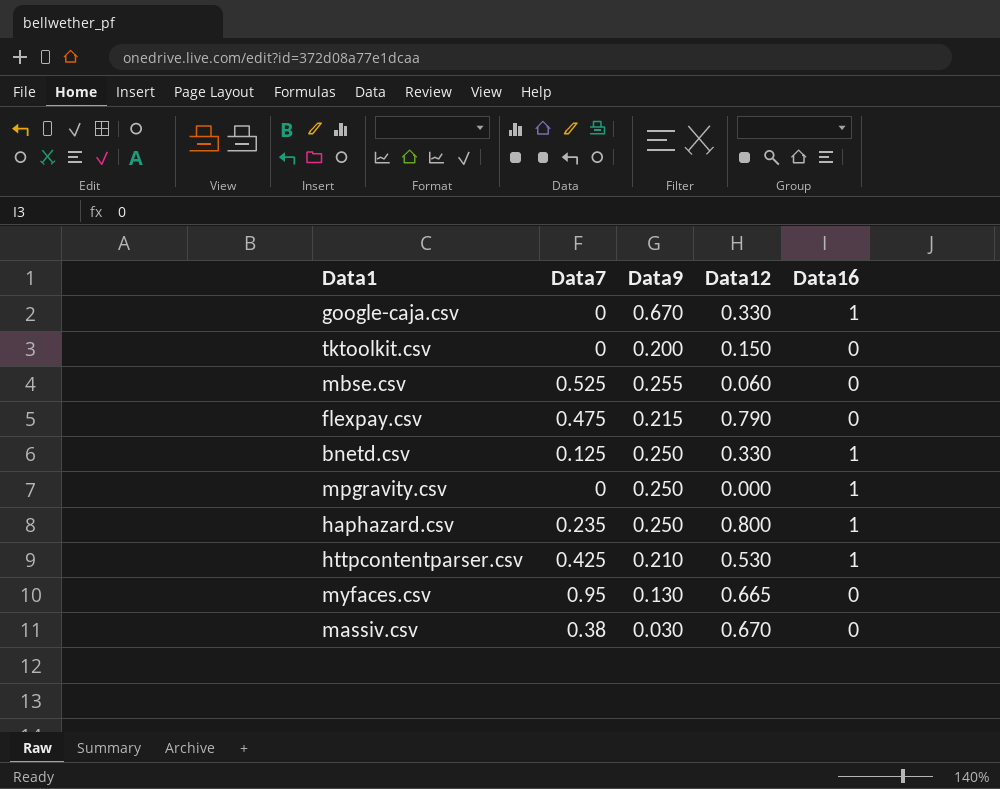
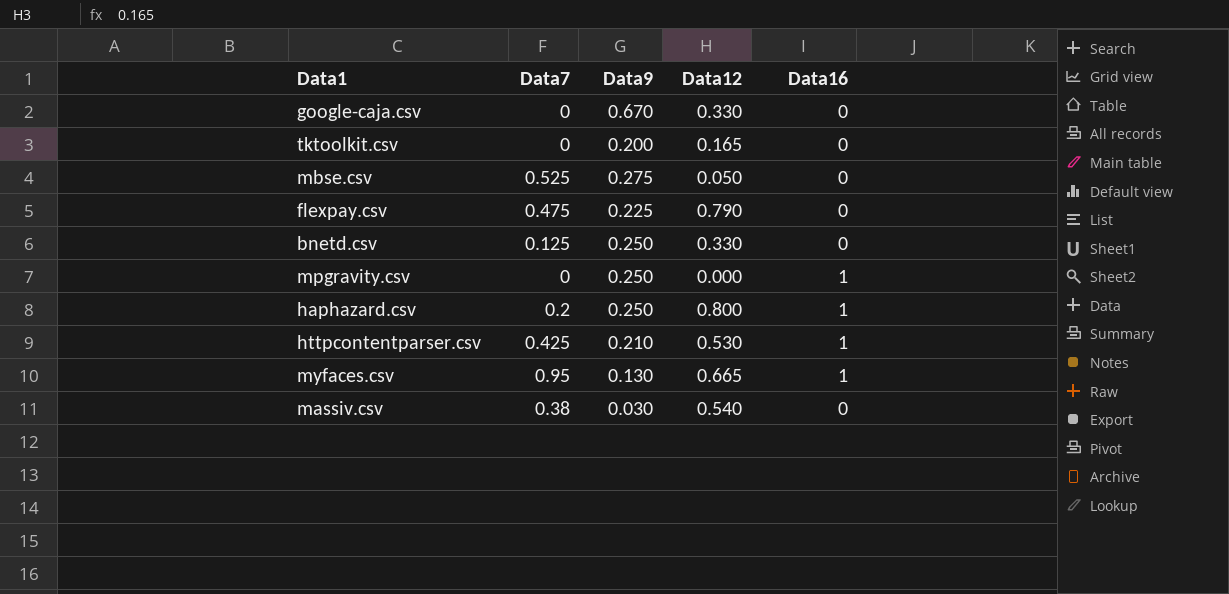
google-caja.csv | Data16: 1 -> 0
tktoolkit.csv | Data12: 0.150 -> 0.165
mbse.csv | Data9: 0.255 -> 0.275
mbse.csv | Data12: 0.060 -> 0.050
flexpay.csv | Data9: 0.215 -> 0.225
bnetd.csv | Data16: 1 -> 0
haphazard.csv | Data7: 0.235 -> 0.2
myfaces.csv | Data16: 0 -> 1
massiv.csv | Data12: 0.670 -> 0.540

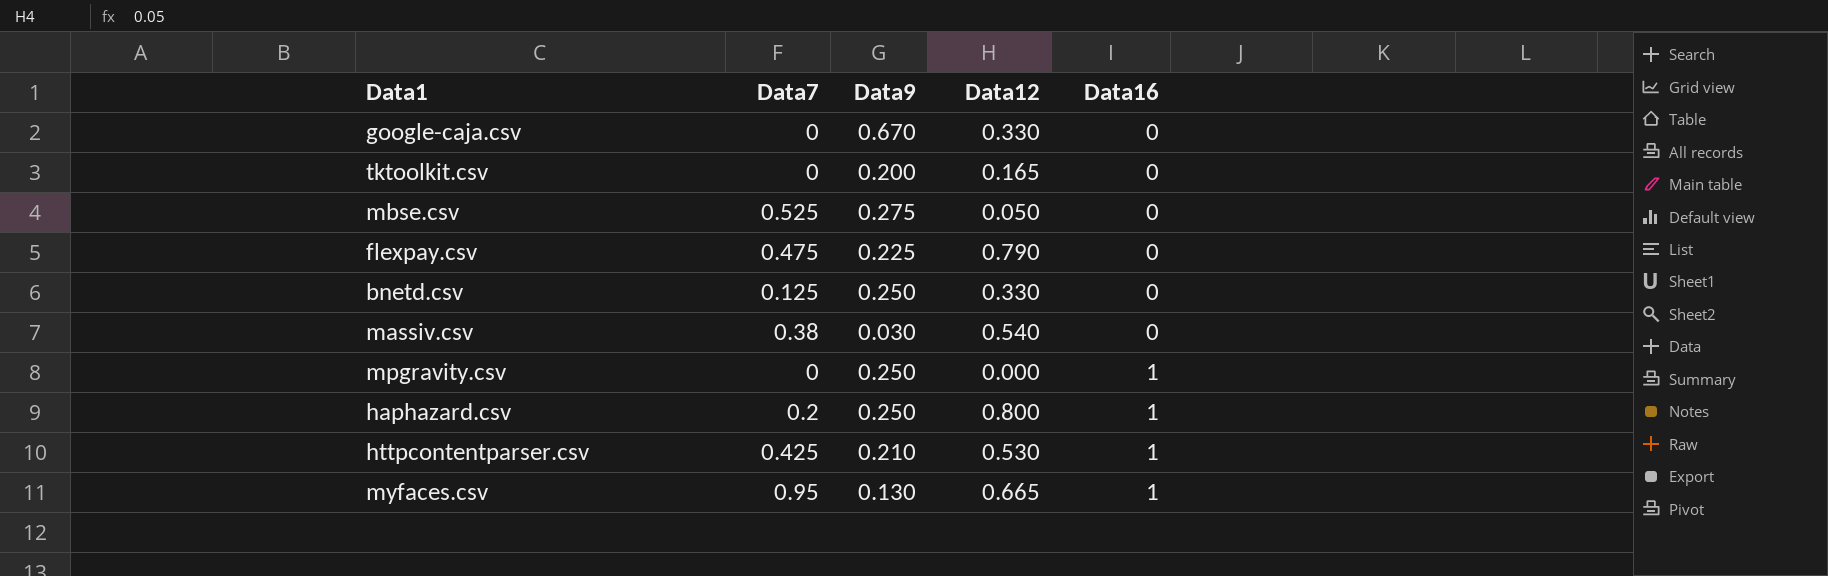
row order: none -> Data16 ascending

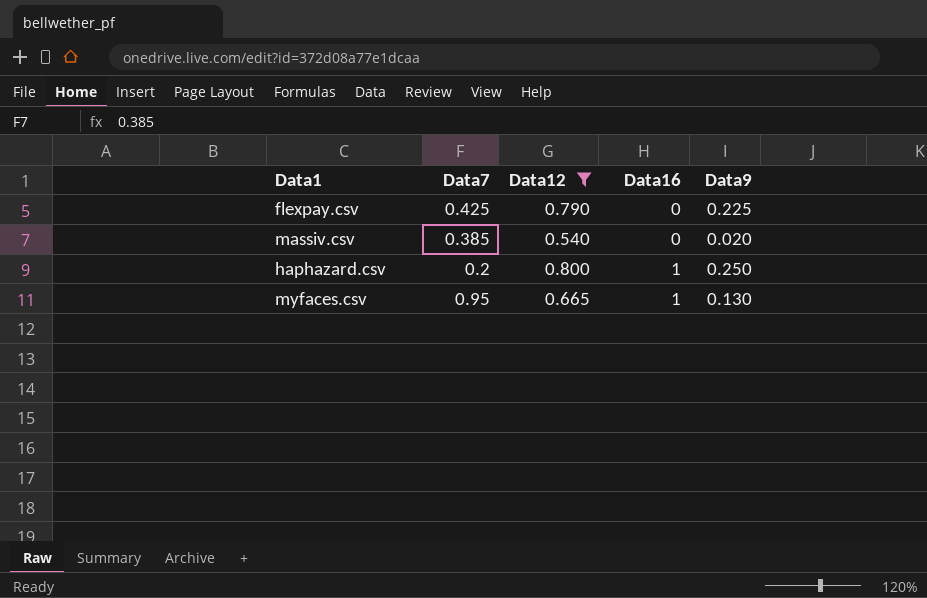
filter: none -> Data12 >= 0.540
column Data9 | position: 3 -> 5
flexpay.csv | Data7: 0.475 -> 0.425
massiv.csv | Data7: 0.38 -> 0.385
massiv.csv | Data9: 0.030 -> 0.020

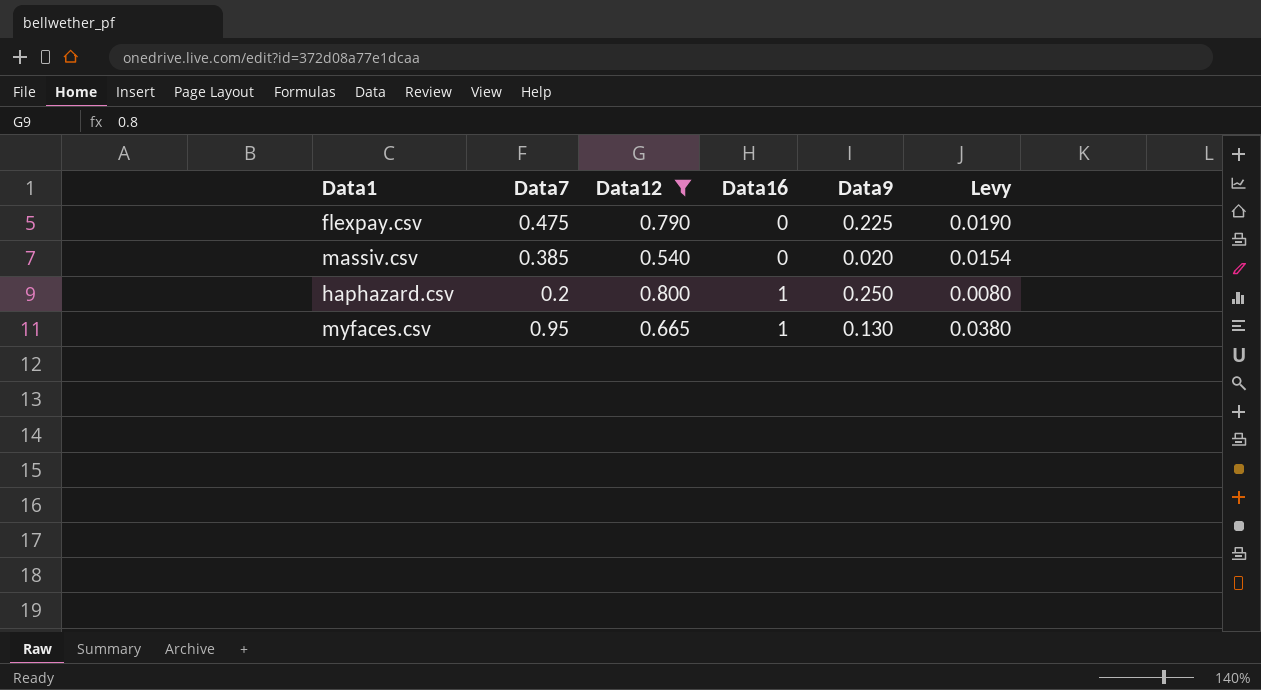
column Levy | formula: none -> [Data7] * 0.04
flexpay.csv | Data7: 0.425 -> 0.475

